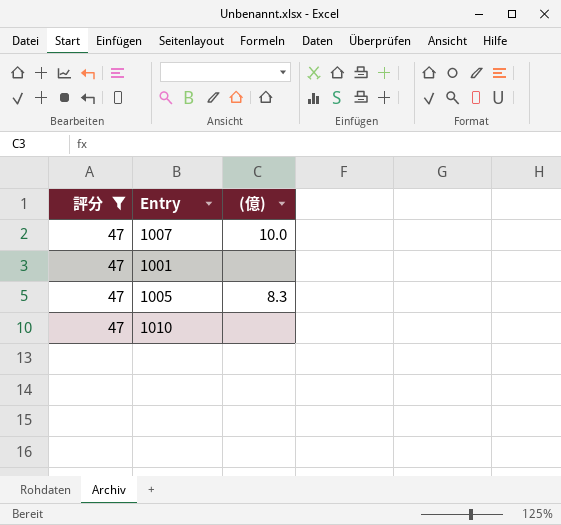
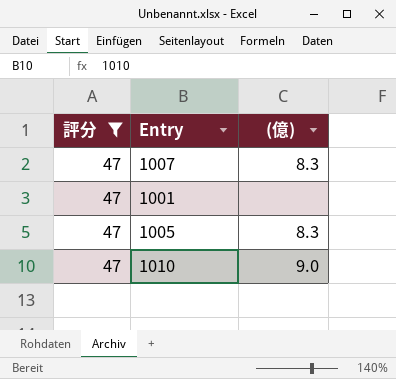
1007 | (億): 10.0 -> 8.3
1010 | (億): none -> 9.0

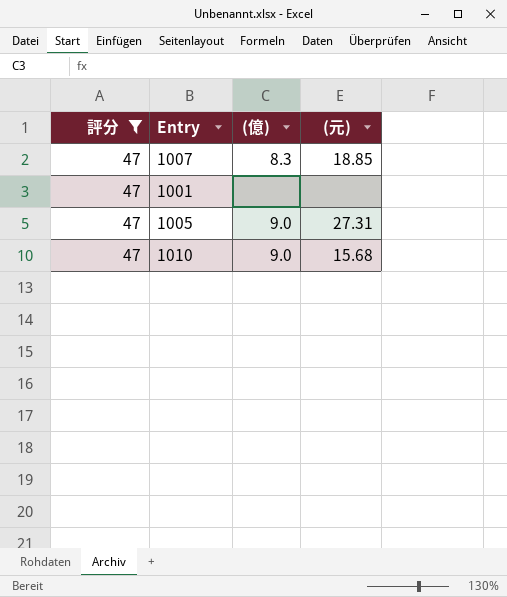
column (元) | position: none -> 4
1005 | (億): 8.3 -> 9.0

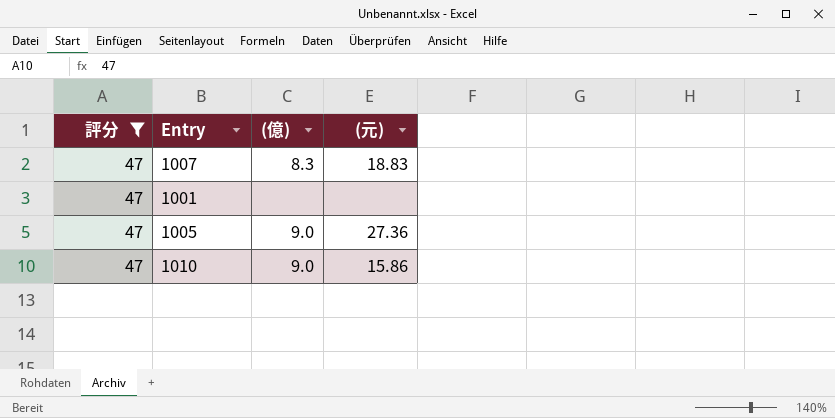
1007 | (元): 18.85 -> 18.83
1005 | (元): 27.31 -> 27.36
1010 | (元): 15.68 -> 15.86

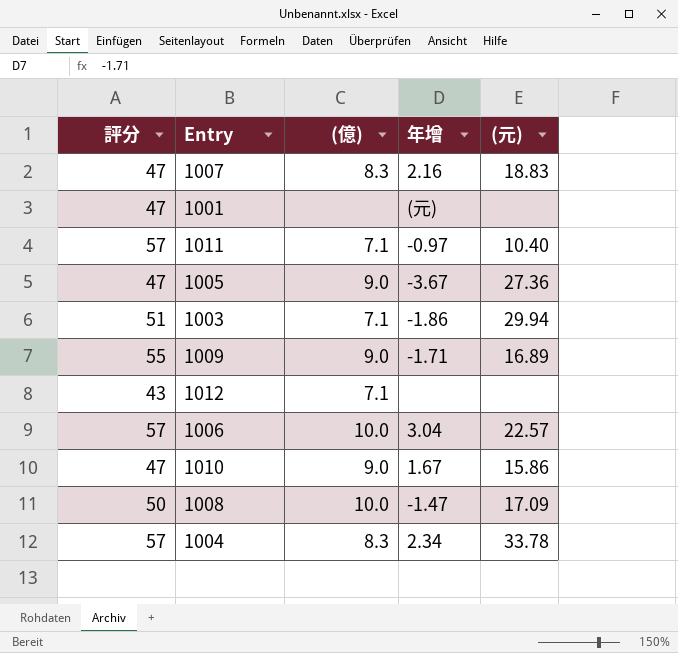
filter: 評分 = 47 -> none
column 年增 | position: none -> 4

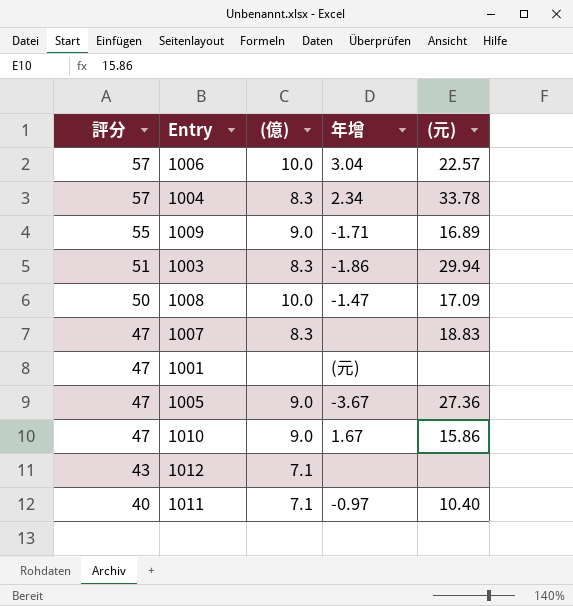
row order: none -> 評分 descending
1003 | (億): 7.1 -> 8.3
1007 | 年增: 2.16 -> none
1011 | 評分: 57 -> 40

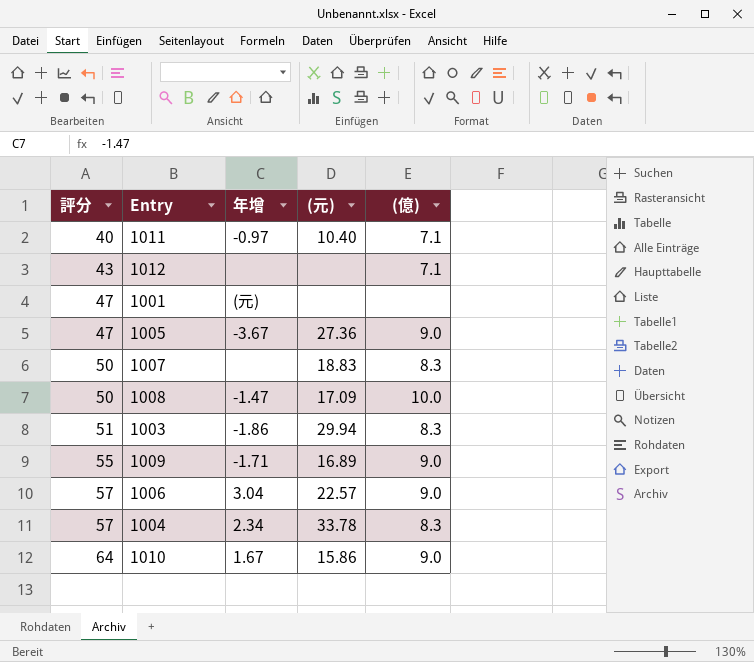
row order: 評分 descending -> 評分 ascending
column (億) | position: 3 -> 5
1007 | 評分: 47 -> 50
1006 | (億): 10.0 -> 9.0
1010 | 評分: 47 -> 64

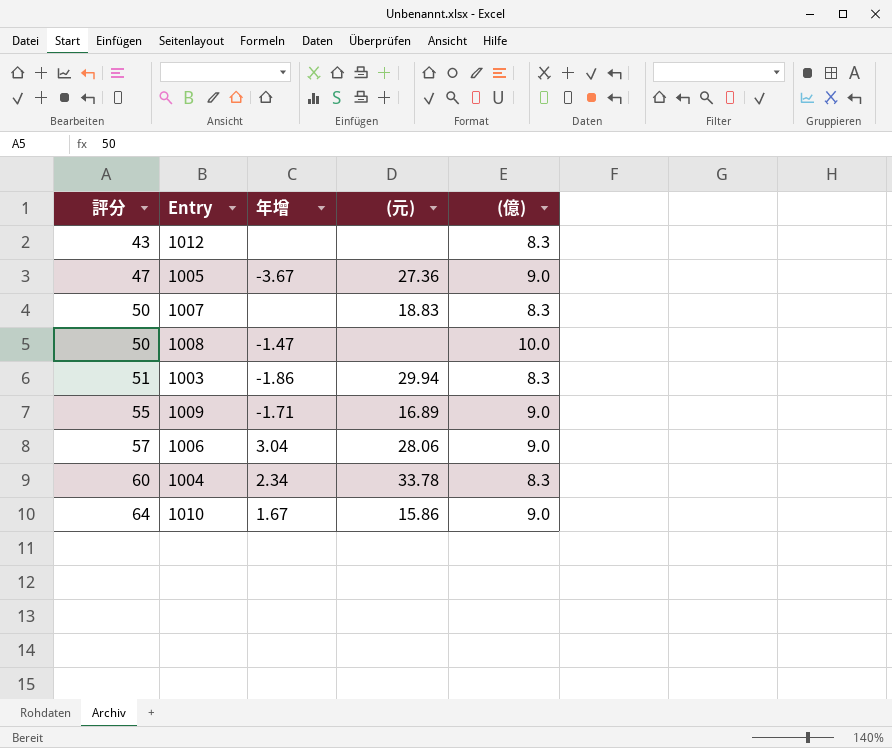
row 1011: 40 | -0.97 | 10.40 | 7.1 -> none
row 1001: 47 | (元) | none | none -> none
1012 | (億): 7.1 -> 8.3
1008 | (元): 17.09 -> none
1006 | (元): 22.57 -> 28.06
1004 | 評分: 57 -> 60

